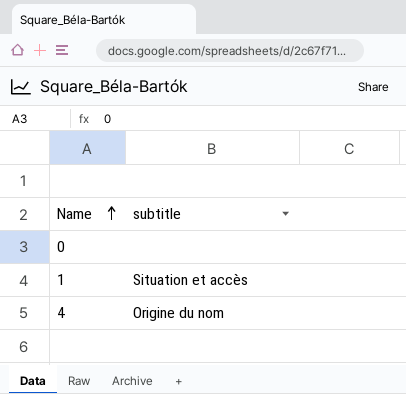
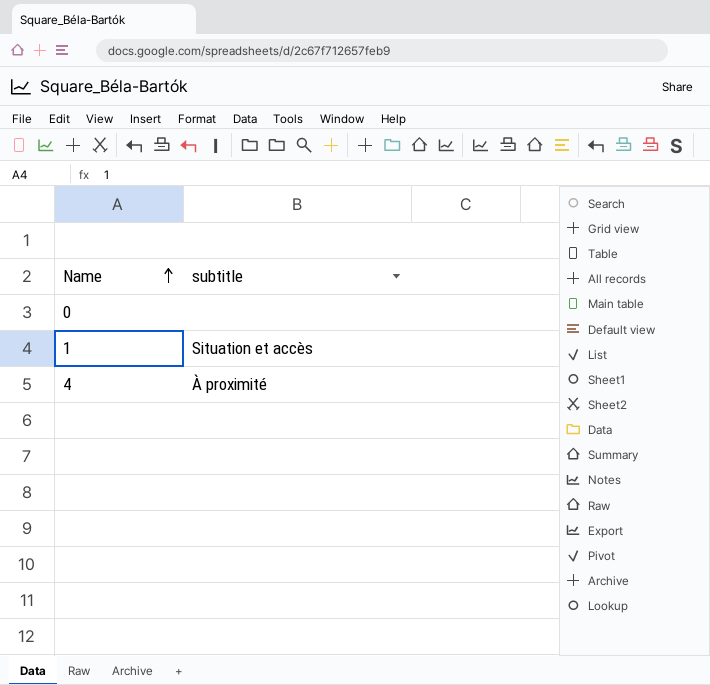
4 | subtitle: Origine du nom -> À proximité

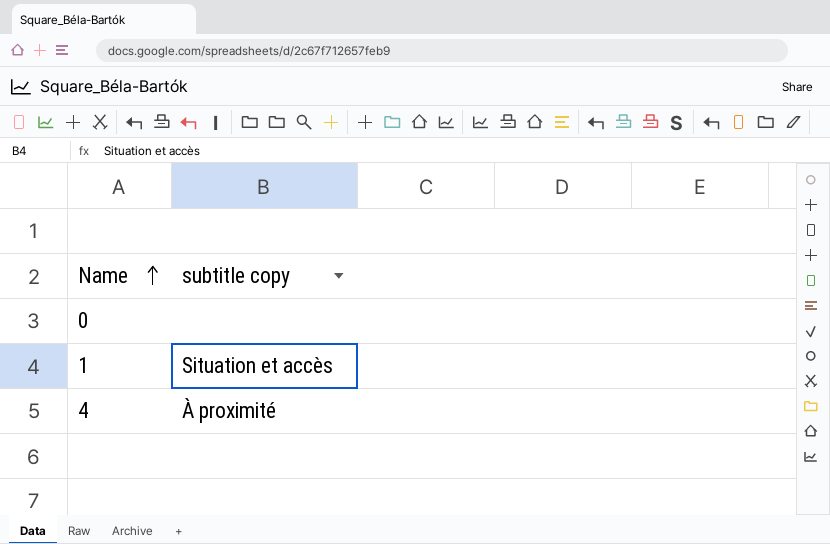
column name: subtitle -> subtitle copy

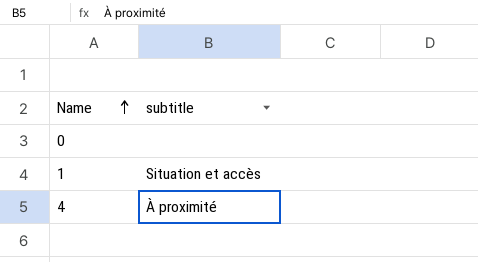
column name: subtitle copy -> subtitle

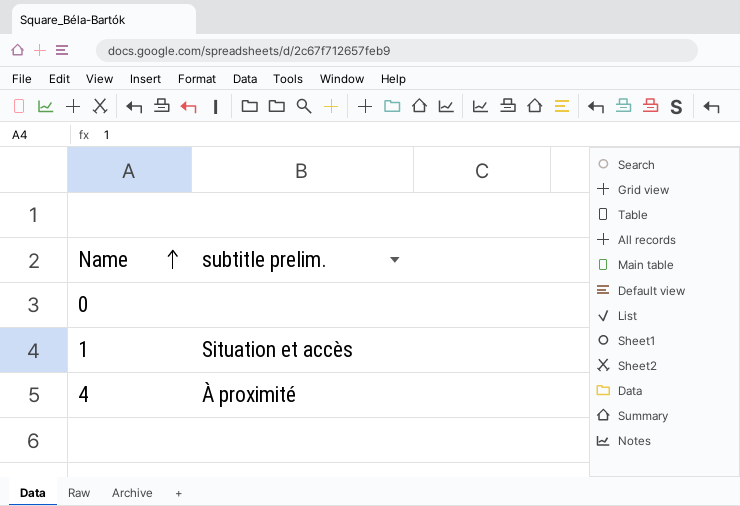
column name: subtitle -> subtitle prelim.

